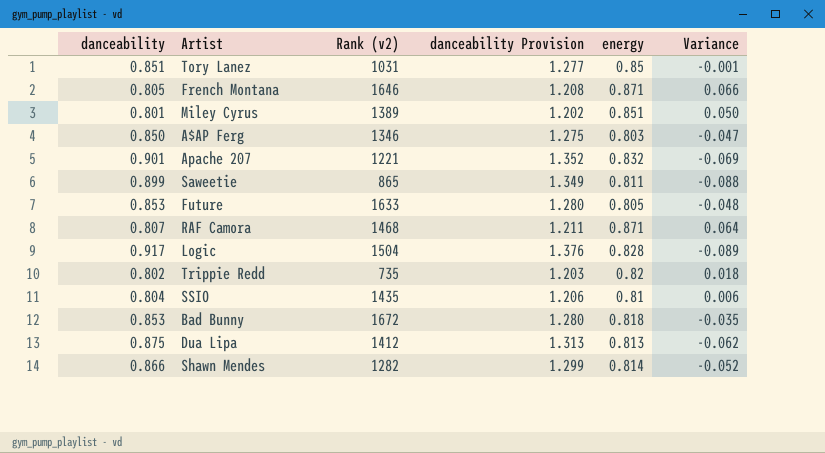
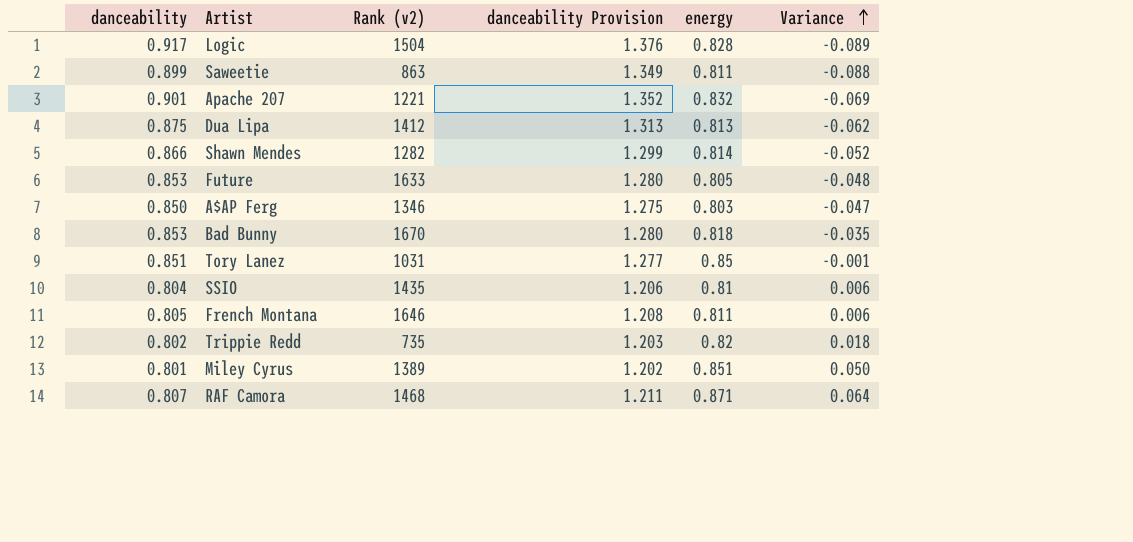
row order: none -> Variance ascending
Saweetie | Rank (v2): 865 -> 863
Bad Bunny | Rank (v2): 1672 -> 1670
French Montana | energy: 0.871 -> 0.811
French Montana | Variance: 0.066 -> 0.006

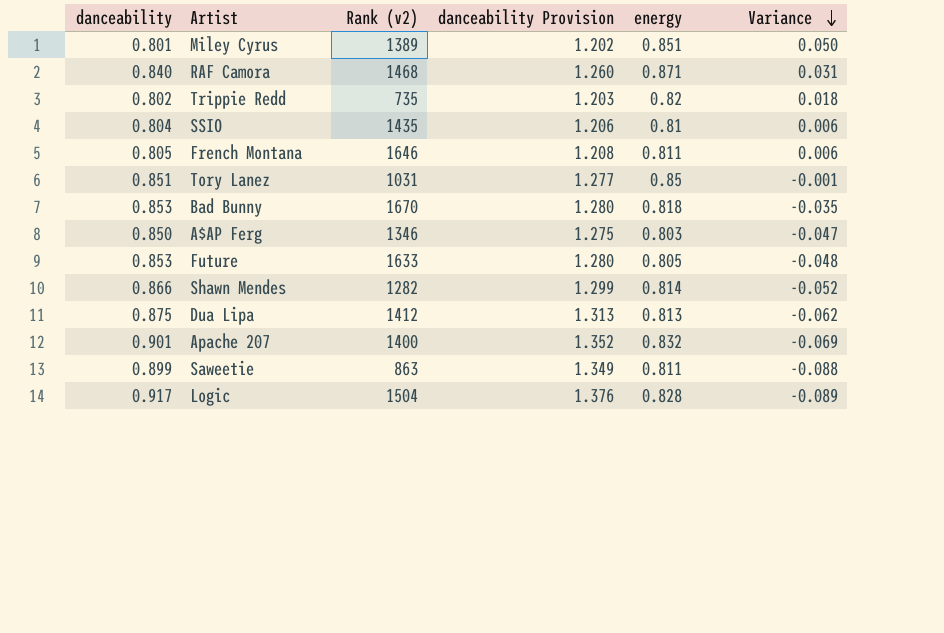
row order: Variance ascending -> Variance descending
RAF Camora | danceability: 0.807 -> 0.840
RAF Camora | danceability Provision: 1.211 -> 1.260
RAF Camora | Variance: 0.064 -> 0.031
Apache 207 | Rank (v2): 1221 -> 1400

